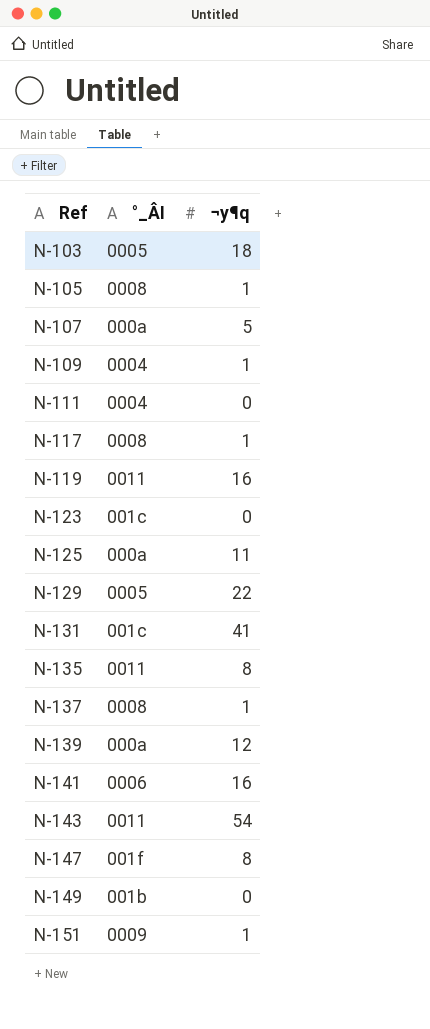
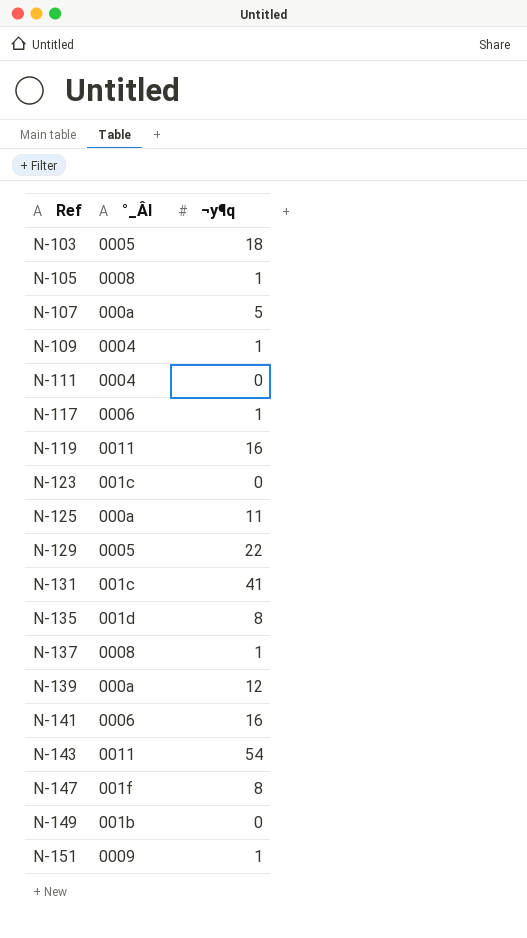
N-117 | °_ÂI: 0008 -> 0006
N-135 | °_ÂI: 0011 -> 001d

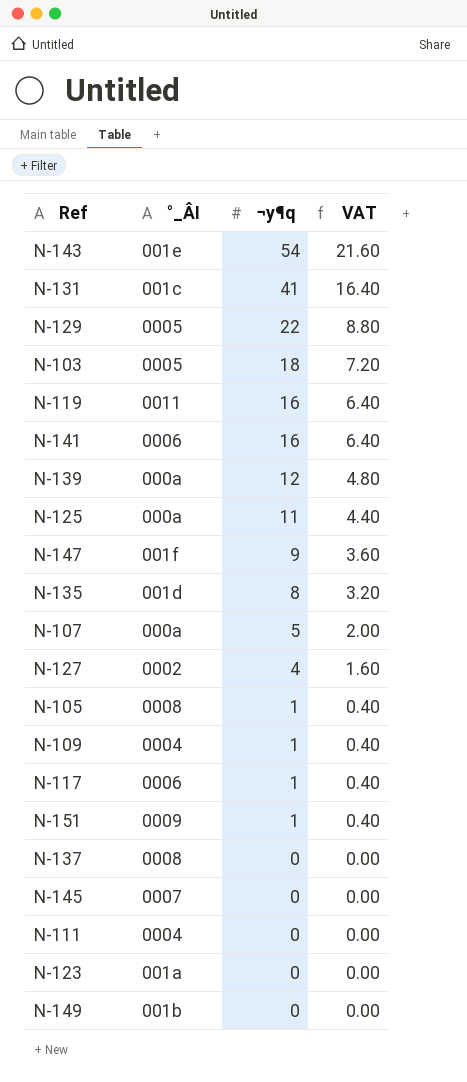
row order: Ref ascending -> ¬y¶q descending
column VAT | formula: none -> [¬y¶q] * 0.4
N-143 | °_ÂI: 0011 -> 001e
N-147 | ¬y¶q: 8 -> 9
row N-127: none -> 0002 | 4 | 1.60
N-137 | ¬y¶q: 1 -> 0
row N-145: none -> 0007 | 0 | 0.00
N-123 | °_ÂI: 001c -> 001a

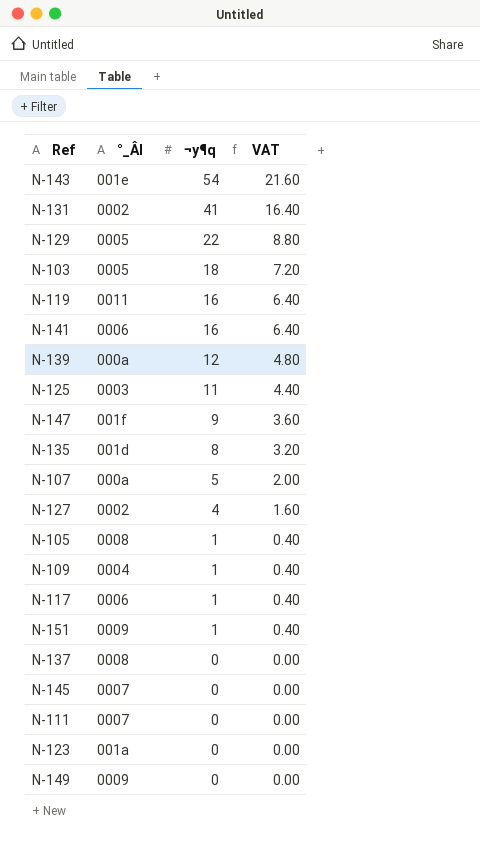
N-131 | °_ÂI: 001c -> 0002
N-125 | °_ÂI: 000a -> 0003
N-111 | °_ÂI: 0004 -> 0007
N-149 | °_ÂI: 001b -> 0009

